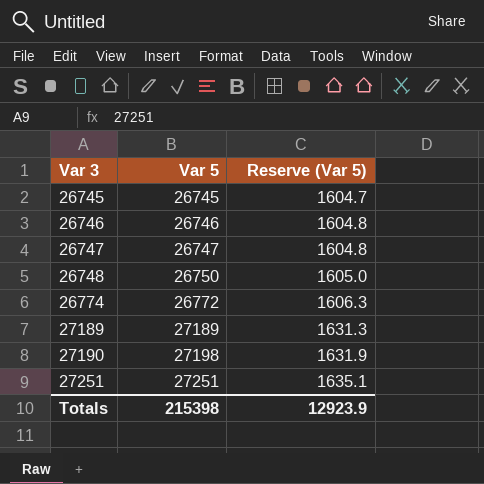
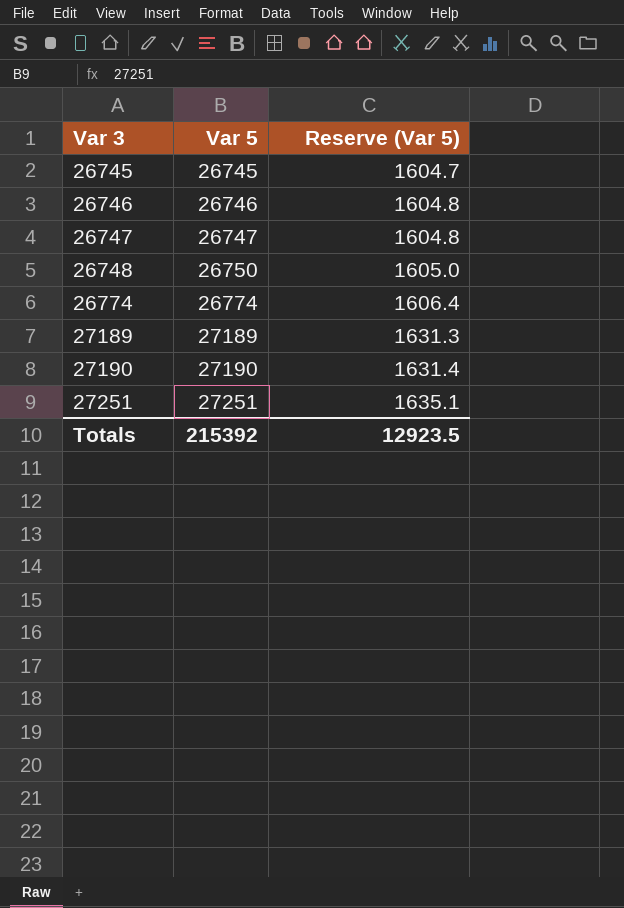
26774 | Var 5: 26772 -> 26774
26774 | Reserve (Var 5): 1606.3 -> 1606.4
27190 | Var 5: 27198 -> 27190
27190 | Reserve (Var 5): 1631.9 -> 1631.4
Totals | Var 5: 215398 -> 215392
Totals | Reserve (Var 5): 12923.9 -> 12923.5

